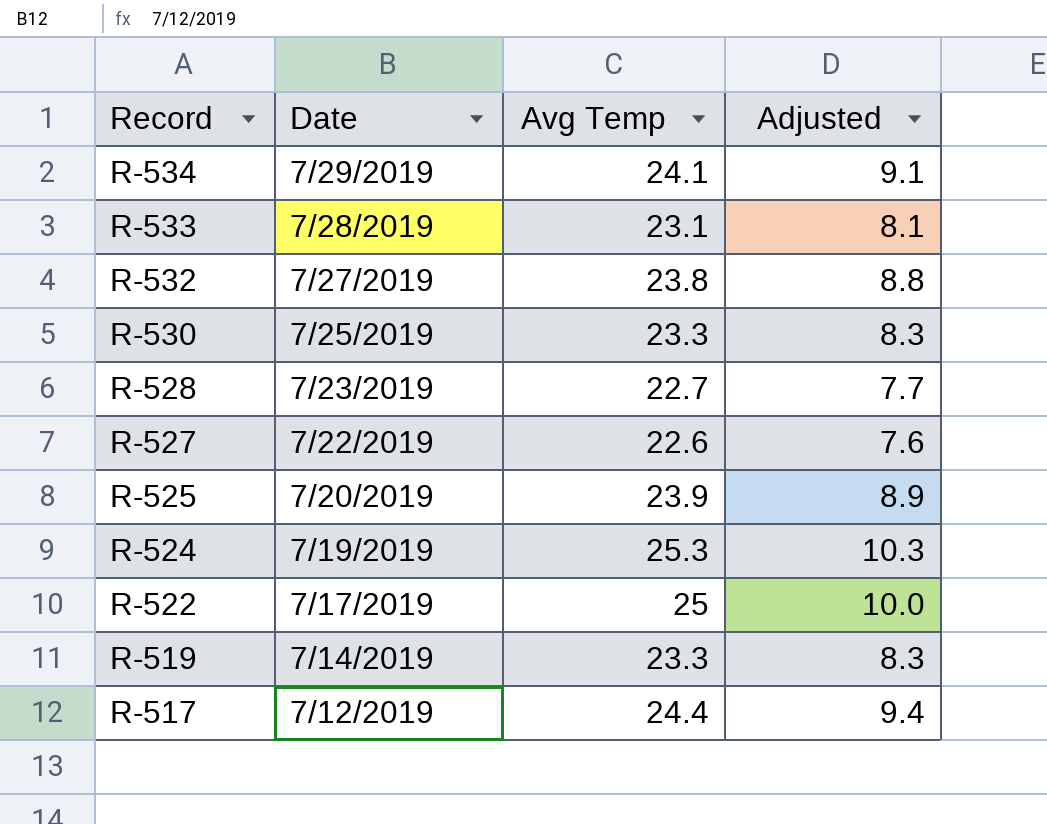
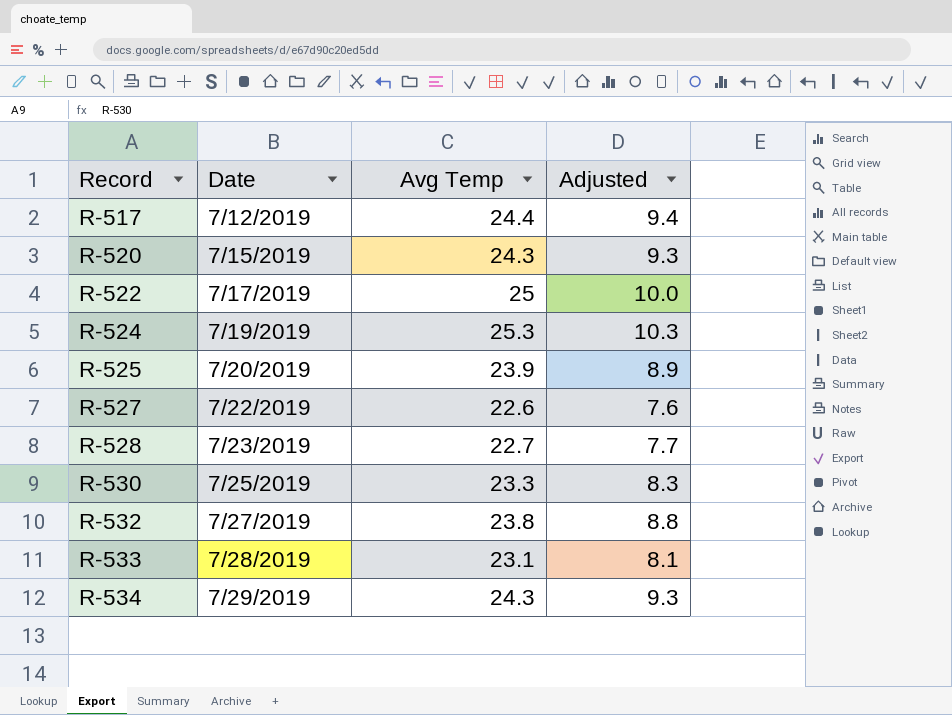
row order: Record descending -> Record ascending
row R-519: 7/14/2019 | 23.3 | 8.3 -> none
row R-520: none -> 7/15/2019 | 24.3 | 9.3
R-534 | Avg Temp: 24.1 -> 24.3
R-534 | Adjusted: 9.1 -> 9.3

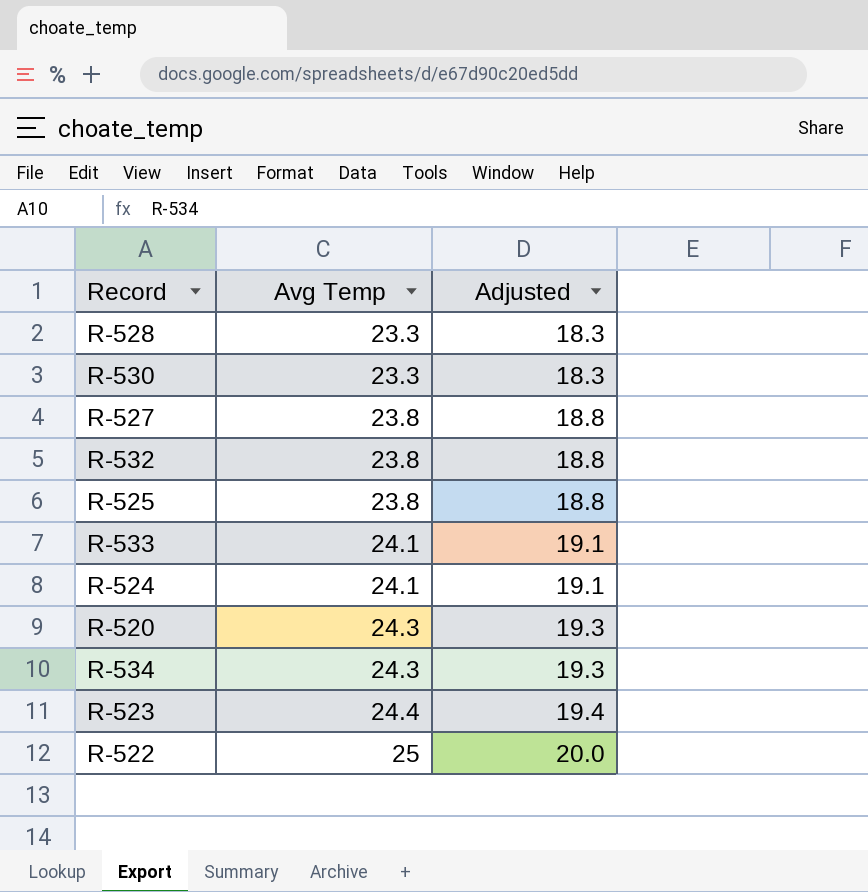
row order: Record ascending -> Avg Temp ascending
column Date | position: 2 -> none
column Adjusted | formula: [Avg Temp] - 15 -> [Avg Temp] - 5
row R-517: 7/12/2019 | 24.4 | 9.4 -> none
R-528 | Avg Temp: 22.7 -> 23.3
R-527 | Avg Temp: 22.6 -> 23.8
R-525 | Avg Temp: 23.9 -> 23.8
R-533 | Avg Temp: 23.1 -> 24.1
R-524 | Avg Temp: 25.3 -> 24.1
row R-523: none -> 24.4 | 19.4

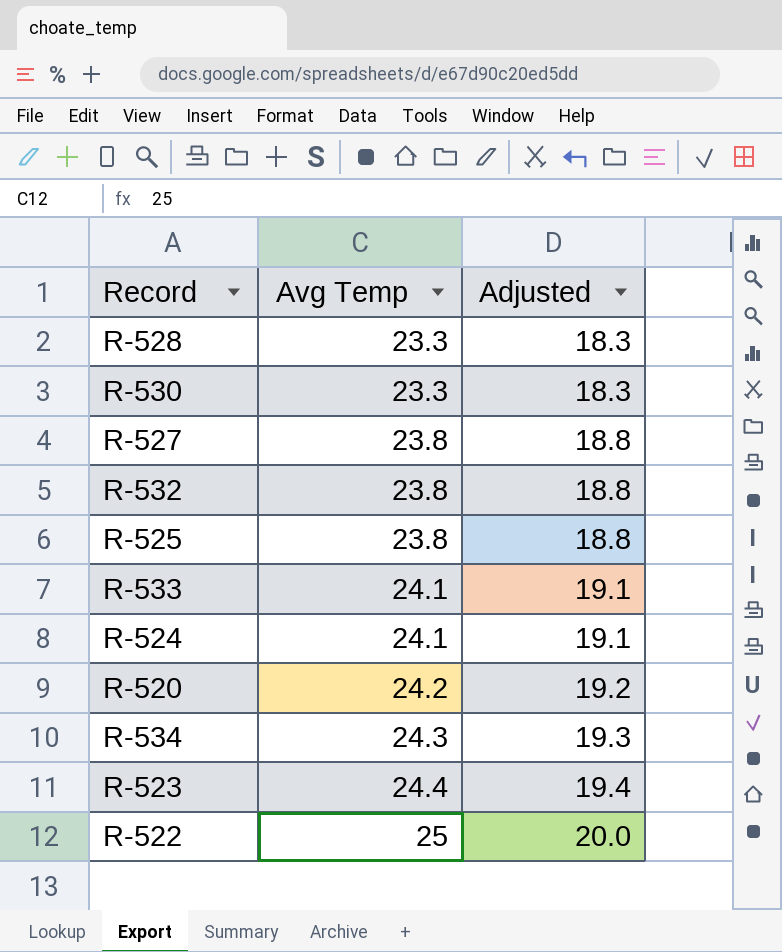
R-520 | Avg Temp: 24.3 -> 24.2
R-520 | Adjusted: 19.3 -> 19.2

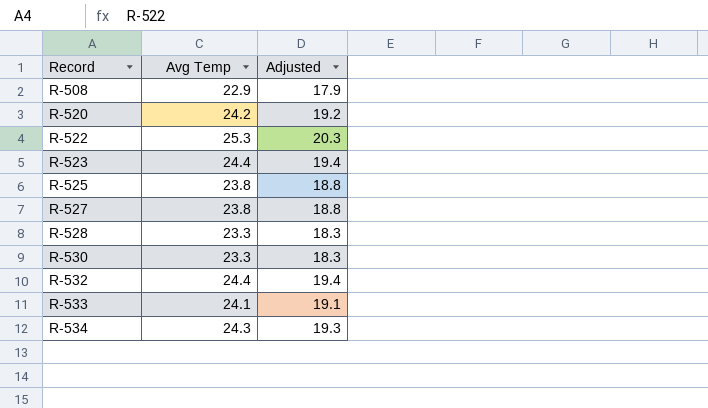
row order: Avg Temp ascending -> Record ascending
row R-524: 24.1 | 19.1 -> none
row R-508: none -> 22.9 | 17.9
R-522 | Avg Temp: 25 -> 25.3
R-522 | Adjusted: 20.0 -> 20.3
R-532 | Avg Temp: 23.8 -> 24.4
R-532 | Adjusted: 18.8 -> 19.4

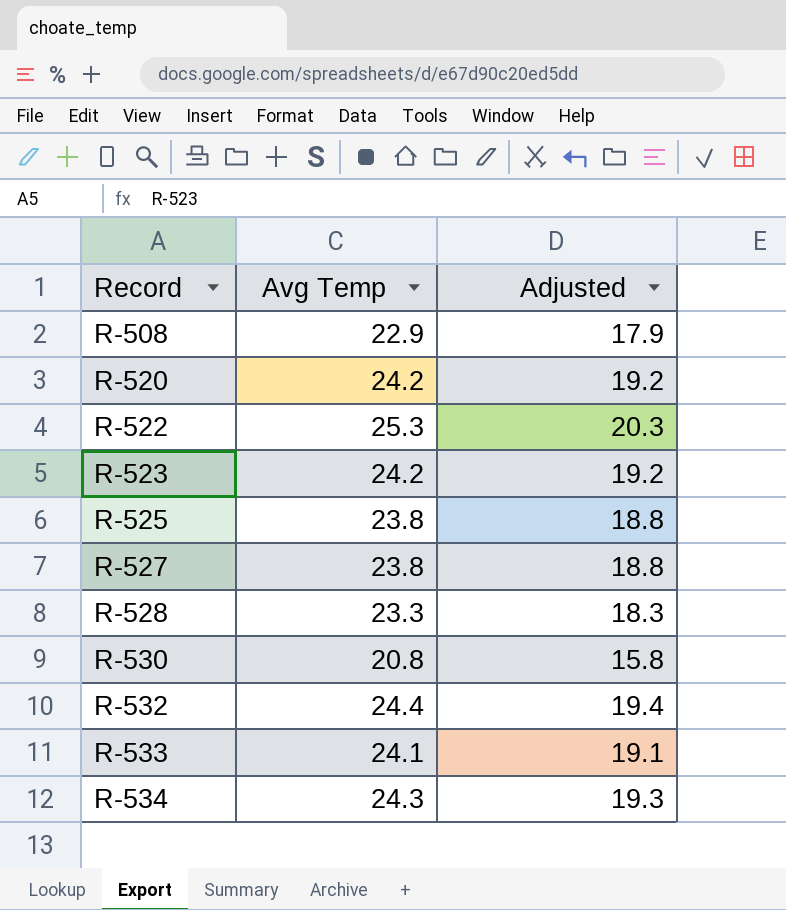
R-523 | Avg Temp: 24.4 -> 24.2
R-523 | Adjusted: 19.4 -> 19.2
R-530 | Avg Temp: 23.3 -> 20.8
R-530 | Adjusted: 18.3 -> 15.8

